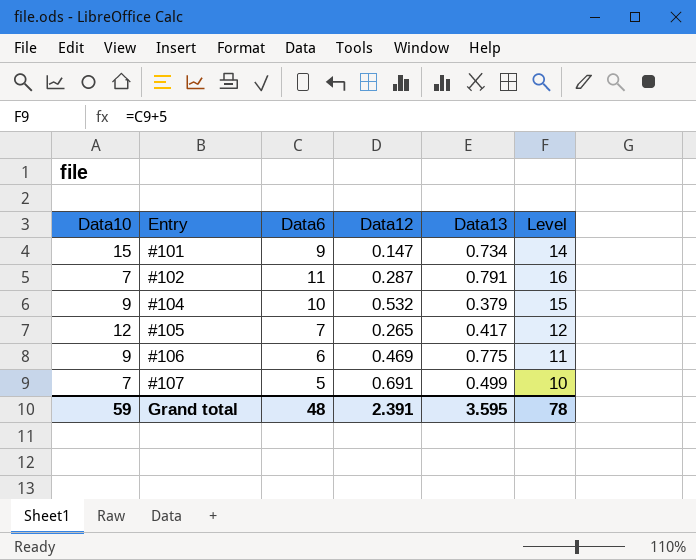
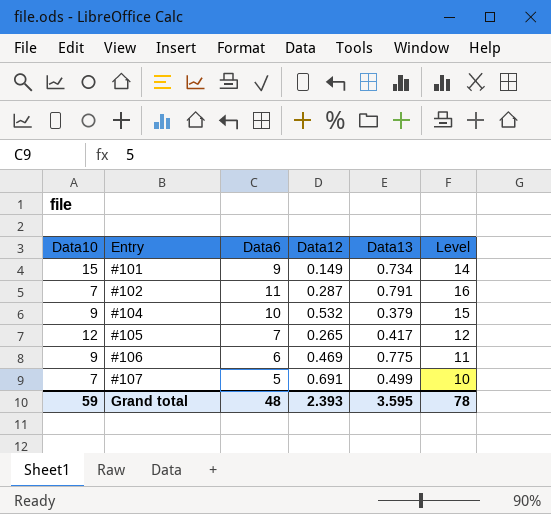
#101 | Data12: 0.147 -> 0.149
Grand total | Data12: 2.391 -> 2.393

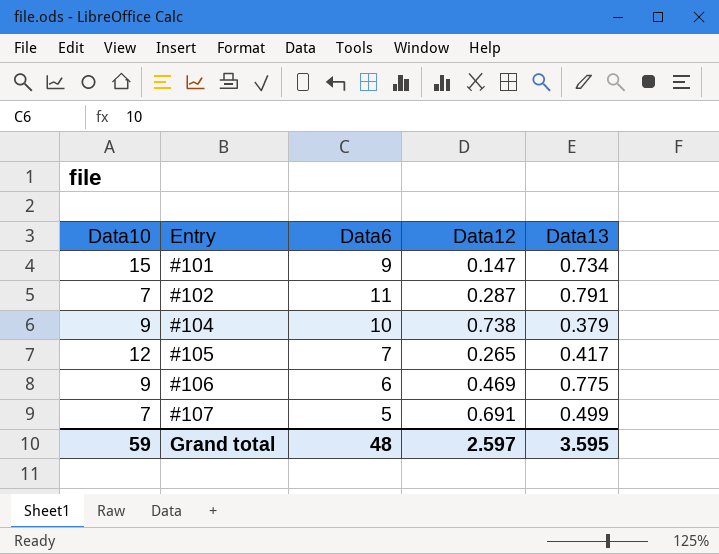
column Level | formula: [Data6] + 5 -> none
#101 | Data12: 0.149 -> 0.147
#104 | Data12: 0.532 -> 0.738
Grand total | Data12: 2.393 -> 2.597

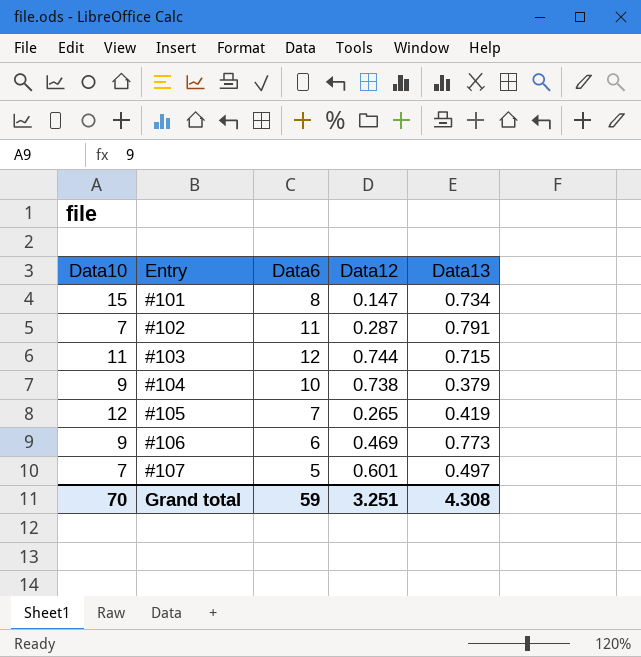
#101 | Data6: 9 -> 8
row #103: none -> 11 | 12 | 0.744 | 0.715
#105 | Data13: 0.417 -> 0.419
#106 | Data13: 0.775 -> 0.773
#107 | Data12: 0.691 -> 0.601
#107 | Data13: 0.499 -> 0.497
Grand total | Data10: 59 -> 70
Grand total | Data6: 48 -> 59
Grand total | Data12: 2.597 -> 3.251
Grand total | Data13: 3.595 -> 4.308

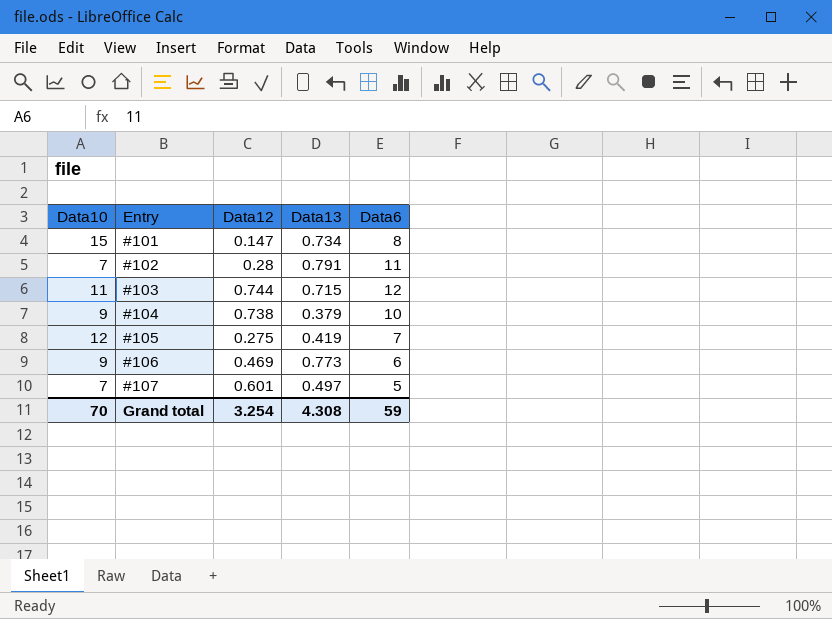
column Data6 | position: 3 -> 5
#102 | Data12: 0.287 -> 0.28
#105 | Data12: 0.265 -> 0.275
Grand total | Data12: 3.251 -> 3.254

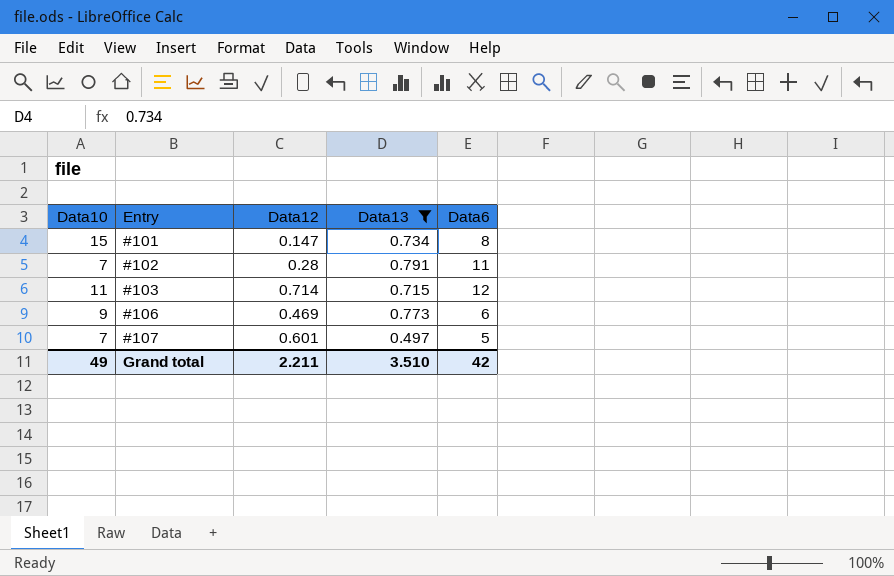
filter: none -> Data13 >= 0.497
#103 | Data12: 0.744 -> 0.714
Grand total | Data10: 70 -> 49
Grand total | Data12: 3.254 -> 2.211
Grand total | Data13: 4.308 -> 3.510
Grand total | Data6: 59 -> 42

